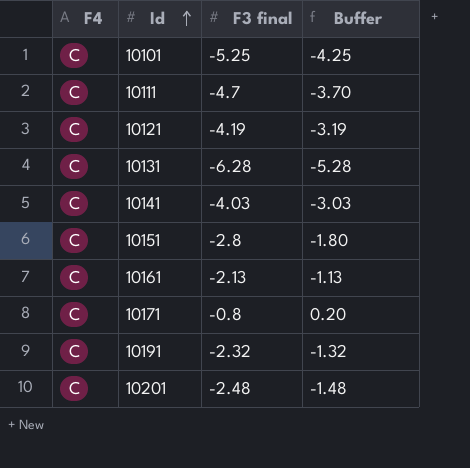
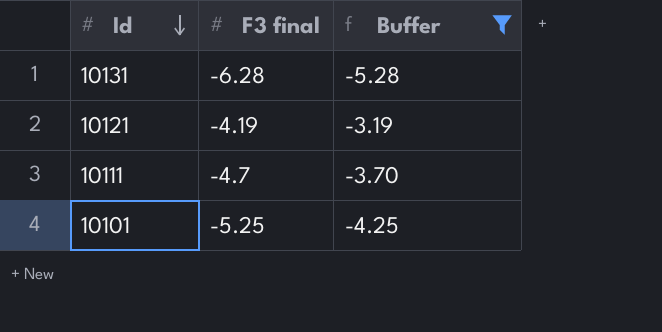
filter: none -> Buffer <= -3.19
row order: Id ascending -> Id descending
column F4 | position: 1 -> none

